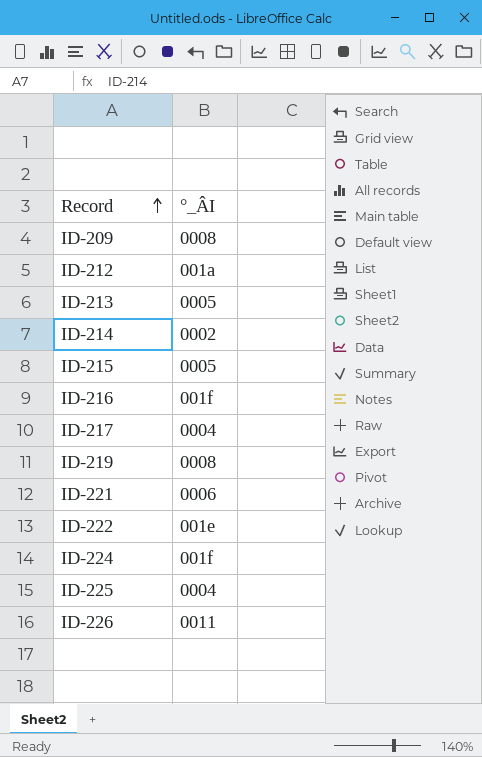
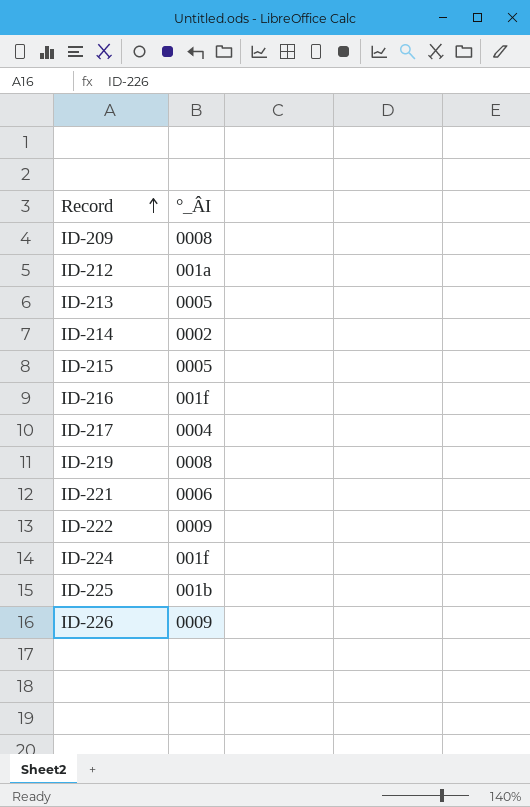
ID-222 | °_ÂI: 001e -> 0009
ID-225 | °_ÂI: 0004 -> 001b
ID-226 | °_ÂI: 0011 -> 0009

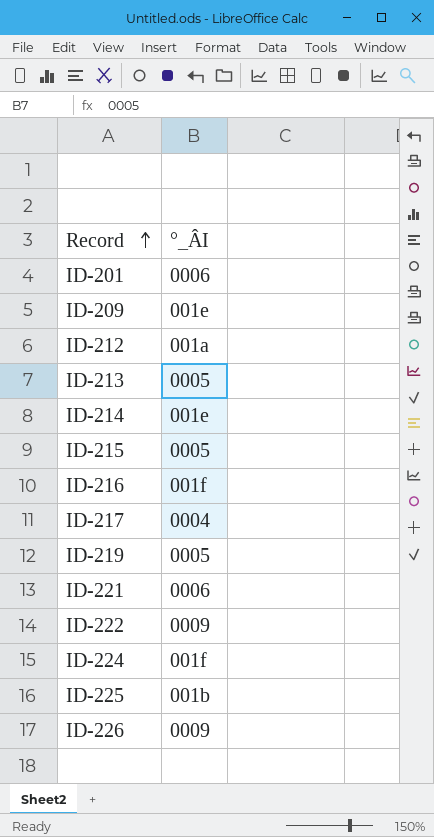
row ID-201: none -> 0006
ID-209 | °_ÂI: 0008 -> 001e
ID-214 | °_ÂI: 0002 -> 001e
ID-219 | °_ÂI: 0008 -> 0005

